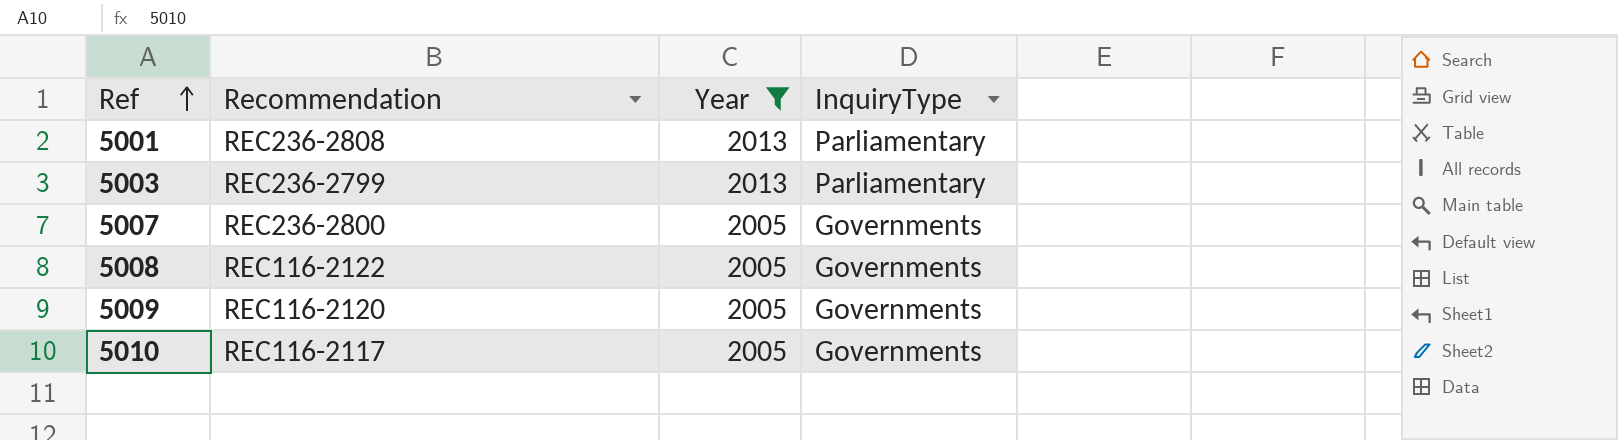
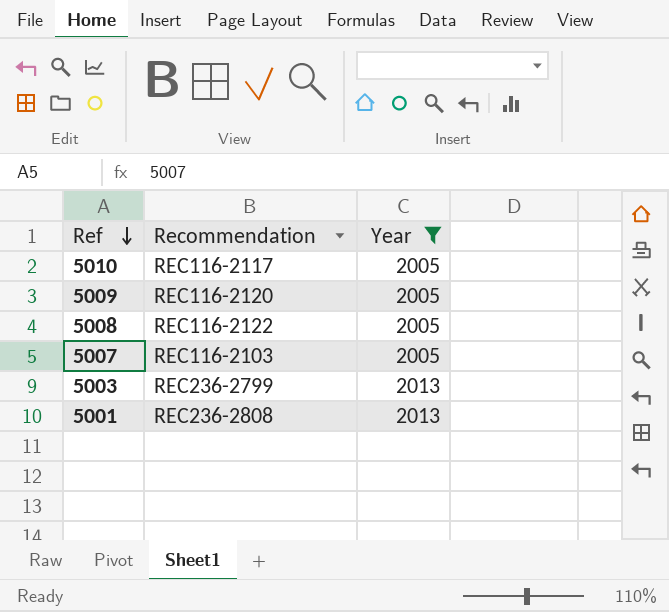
row order: Ref ascending -> Ref descending
column InquiryType | position: 4 -> none
5007 | Recommendation: REC236-2800 -> REC116-2103

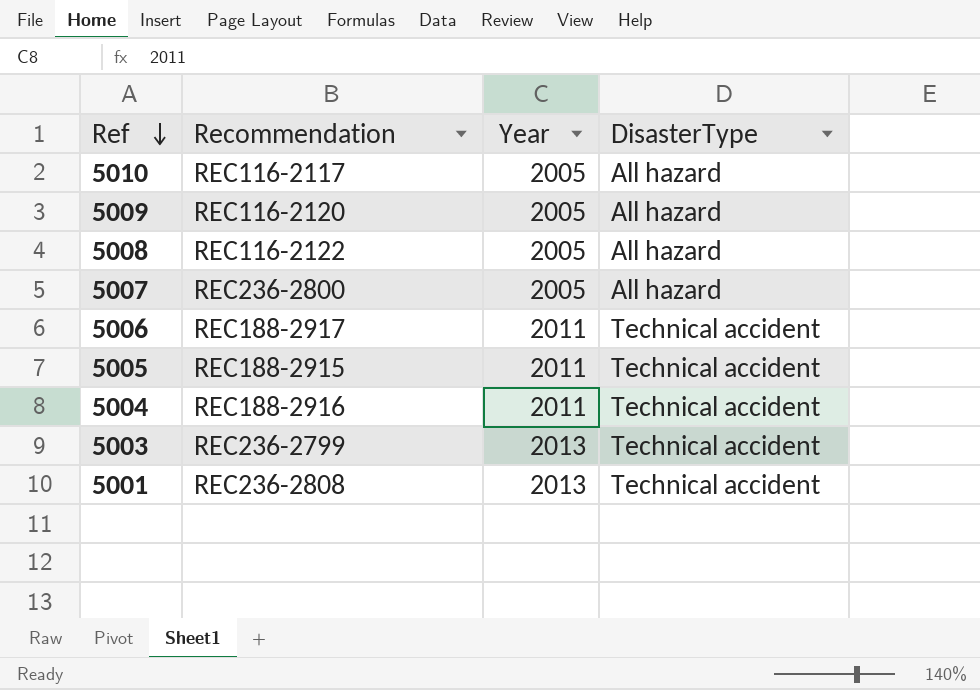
filter: Year != 2011 -> none
column DisasterType | position: none -> 4
5007 | Recommendation: REC116-2103 -> REC236-2800

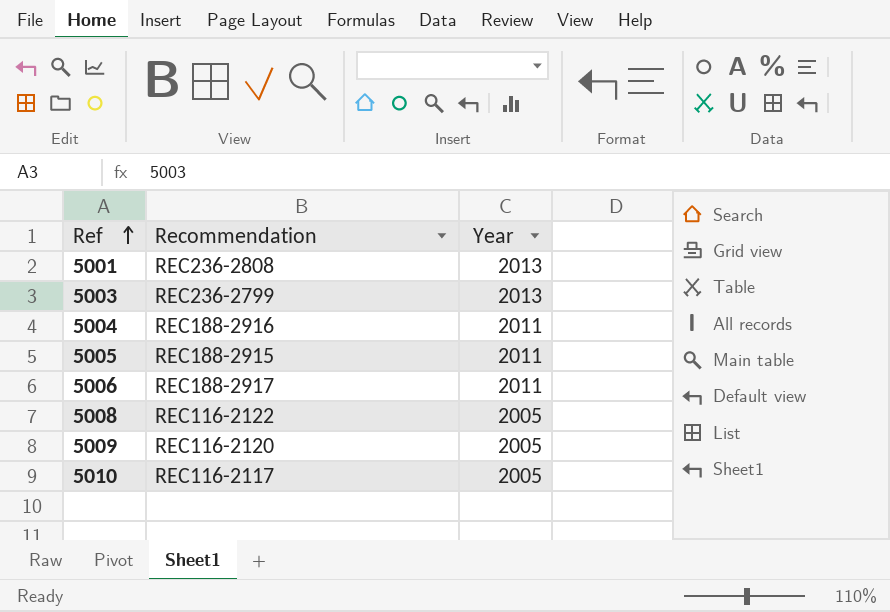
row order: Ref descending -> Ref ascending
column DisasterType | position: 4 -> none
row 5007: REC236-2800 | 2005 | All hazard -> none

